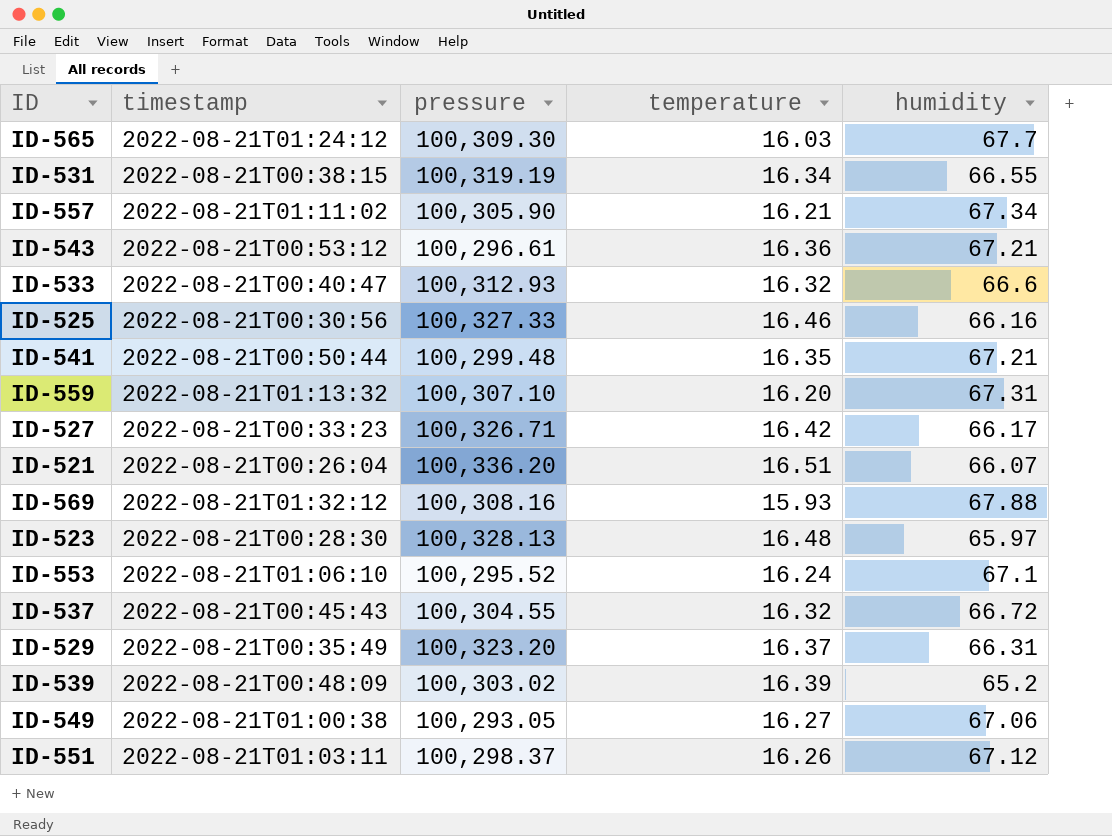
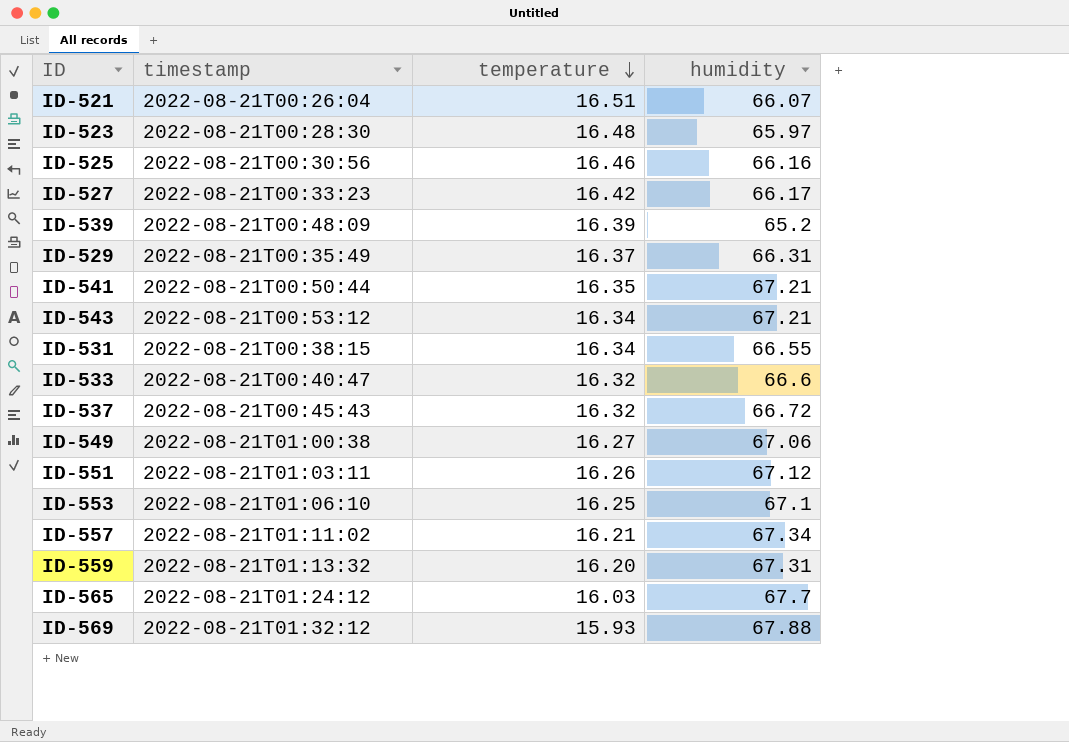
row order: none -> temperature descending
column pressure | position: 3 -> none
ID-543 | temperature: 16.36 -> 16.34
ID-553 | temperature: 16.24 -> 16.25

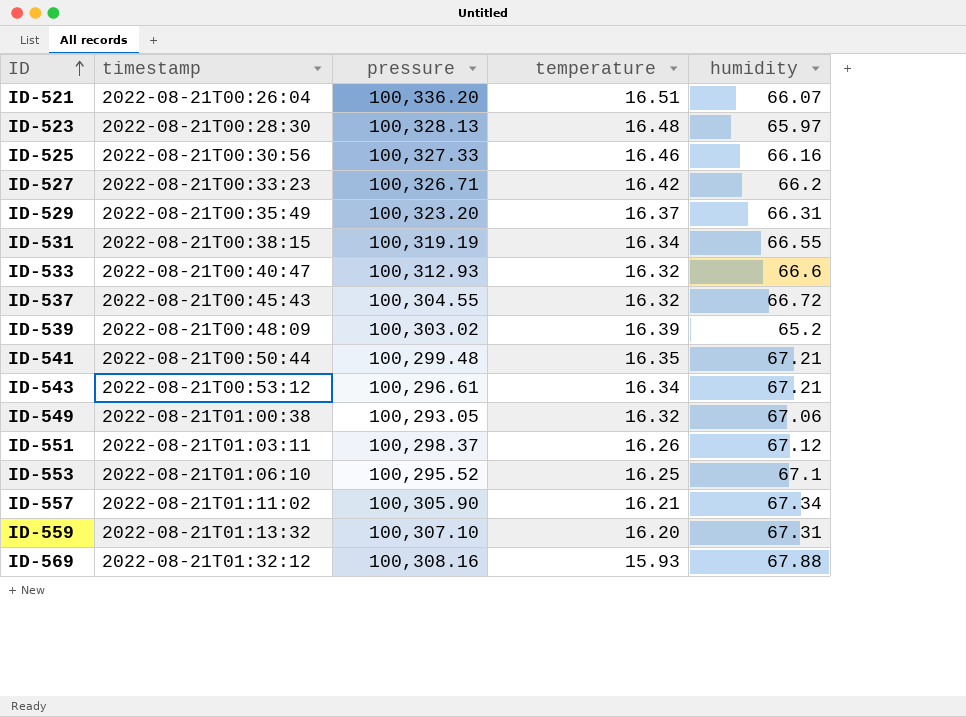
row order: temperature descending -> ID ascending
column pressure | position: none -> 3
row ID-565: 2022-08-21T01:24:12 | 16.03 | 67.7 -> none
ID-527 | humidity: 66.17 -> 66.2
ID-549 | temperature: 16.27 -> 16.32

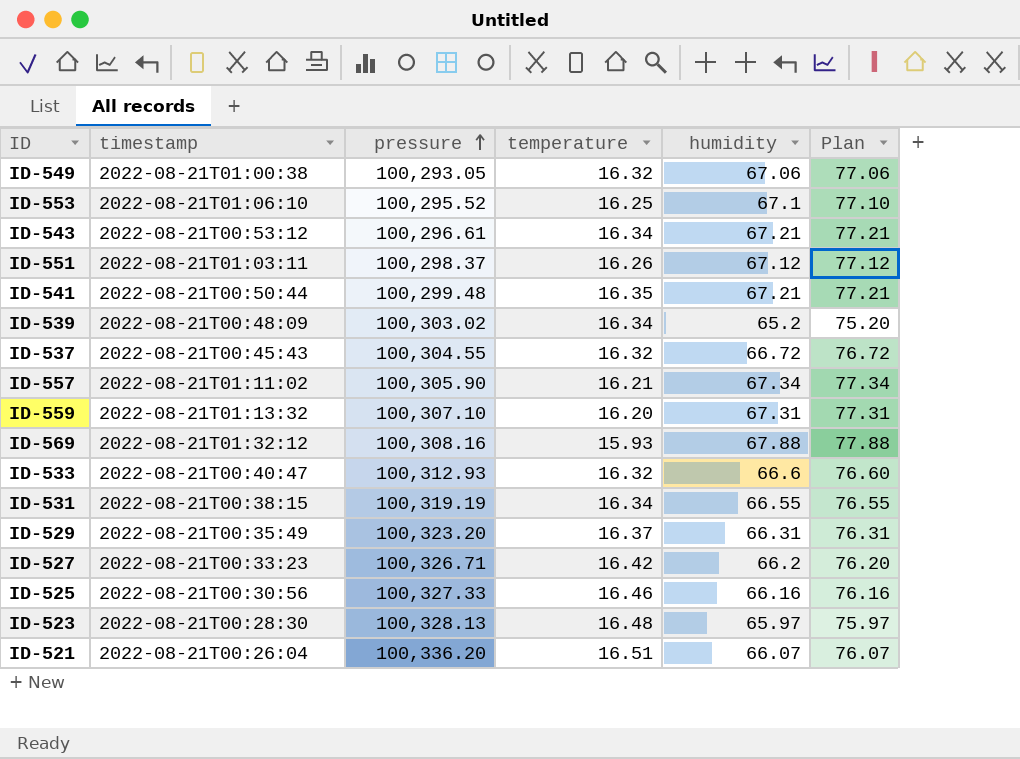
row order: ID ascending -> pressure ascending
column Plan | formula: none -> [humidity] + 10
ID-539 | temperature: 16.39 -> 16.34

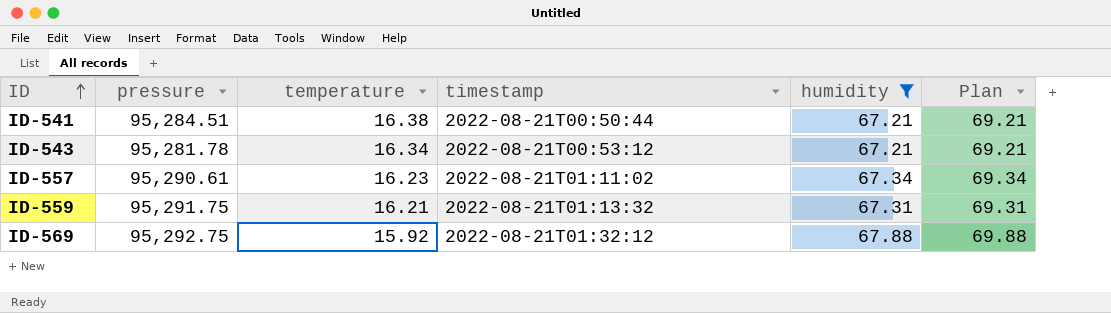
filter: none -> humidity >= 67.21
row order: pressure ascending -> ID ascending
column timestamp | position: 2 -> 4
column Plan | formula: [humidity] + 10 -> [humidity] + 2
ID-541 | pressure: 100,299.48 -> 95,284.51
ID-541 | temperature: 16.35 -> 16.38
ID-543 | pressure: 100,296.61 -> 95,281.78
ID-557 | pressure: 100,305.90 -> 95,290.61
ID-557 | temperature: 16.21 -> 16.23
ID-559 | pressure: 100,307.10 -> 95,291.75
ID-559 | temperature: 16.20 -> 16.21
ID-569 | pressure: 100,308.16 -> 95,292.75
ID-569 | temperature: 15.93 -> 15.92

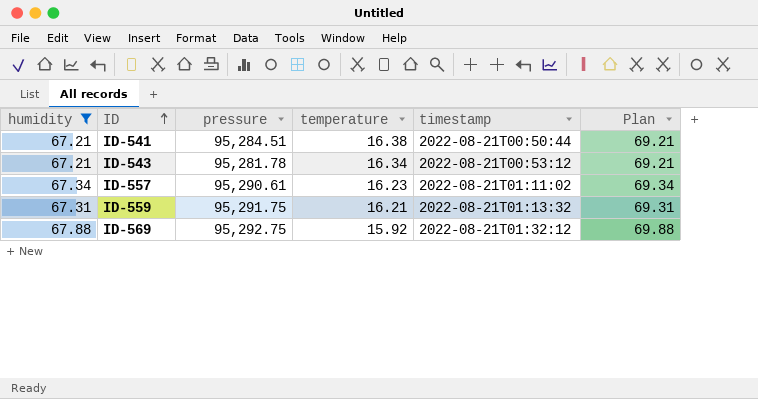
column humidity | position: 5 -> 1

